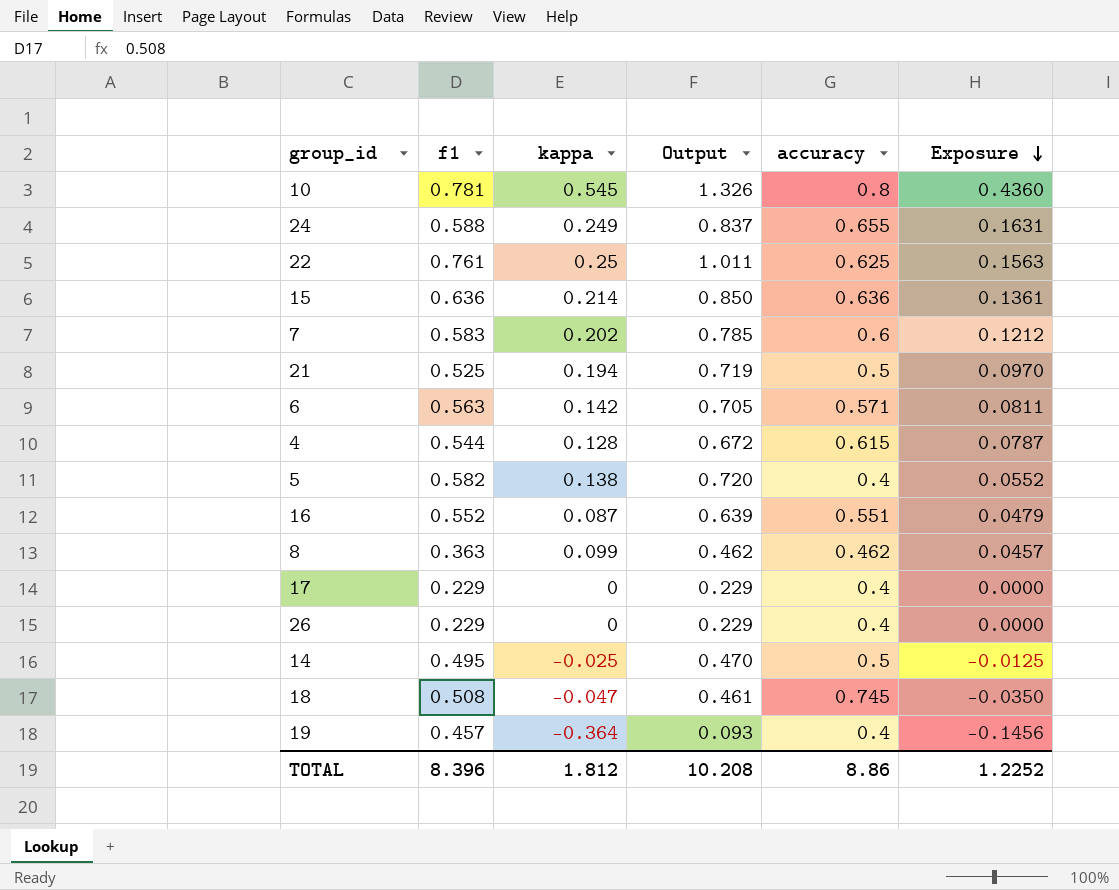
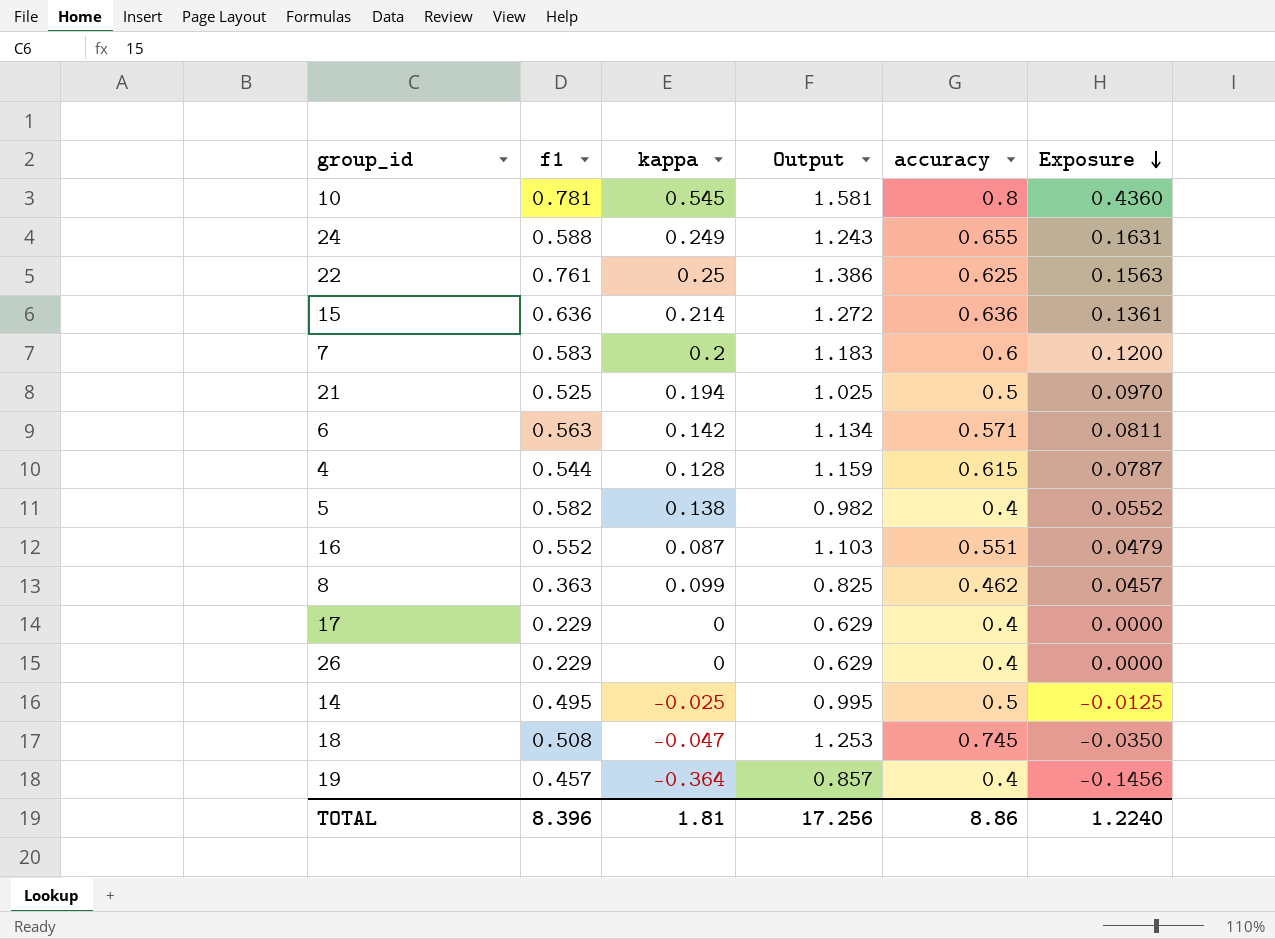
column Output | formula: [f1] + [kappa] -> [f1] + [accuracy]
7 | kappa: 0.202 -> 0.2
7 | Exposure: 0.1212 -> 0.1200
TOTAL | kappa: 1.812 -> 1.81
TOTAL | Output: 10.208 -> 17.256
TOTAL | Exposure: 1.2252 -> 1.2240

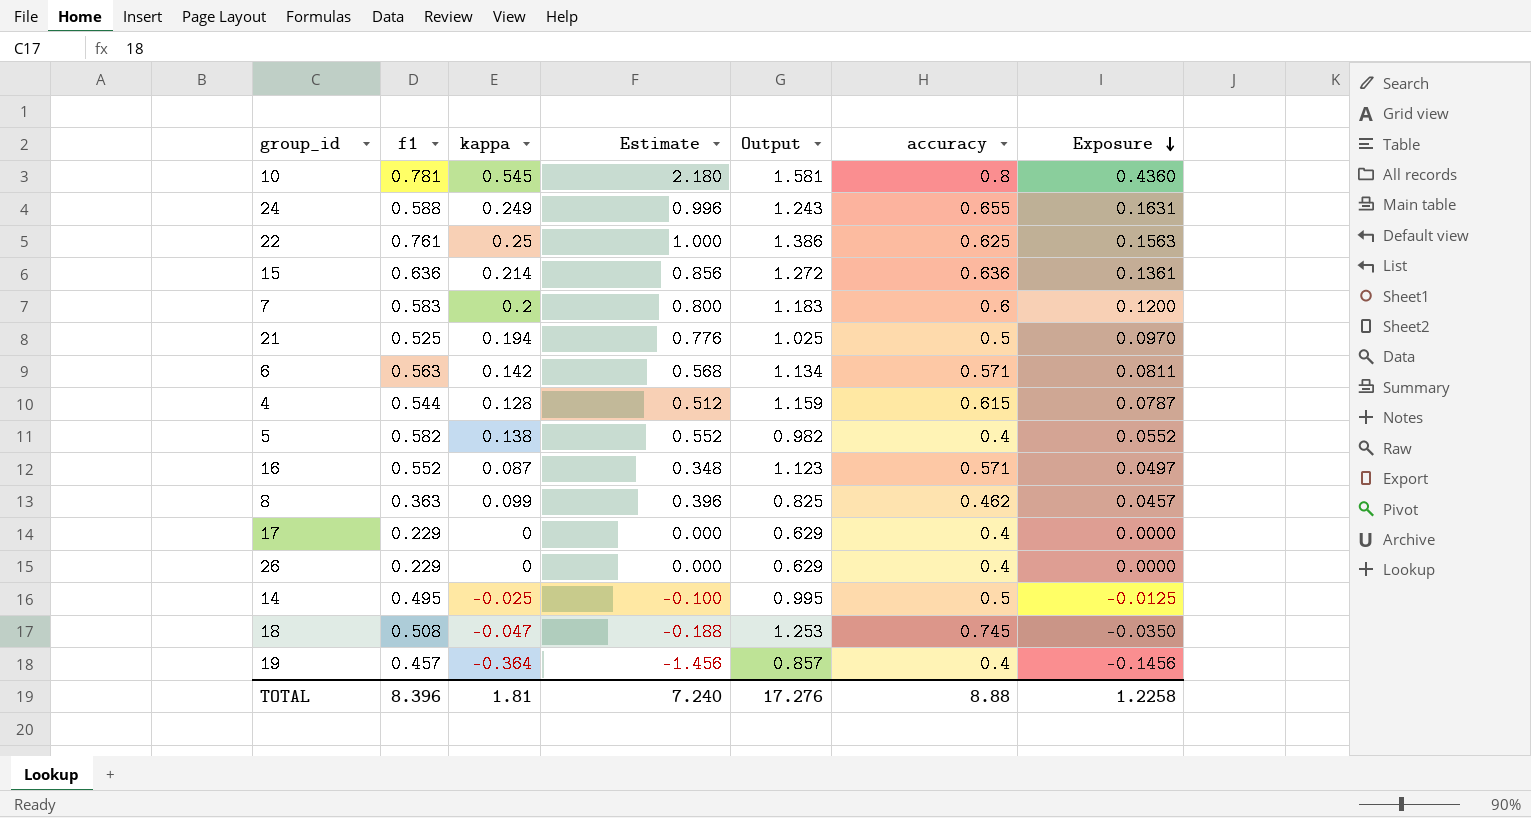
column Estimate | formula: none -> [kappa] * 4
16 | Output: 1.103 -> 1.123
16 | accuracy: 0.551 -> 0.571
16 | Exposure: 0.0479 -> 0.0497
TOTAL | Output: 17.256 -> 17.276
TOTAL | accuracy: 8.86 -> 8.88
TOTAL | Exposure: 1.2240 -> 1.2258

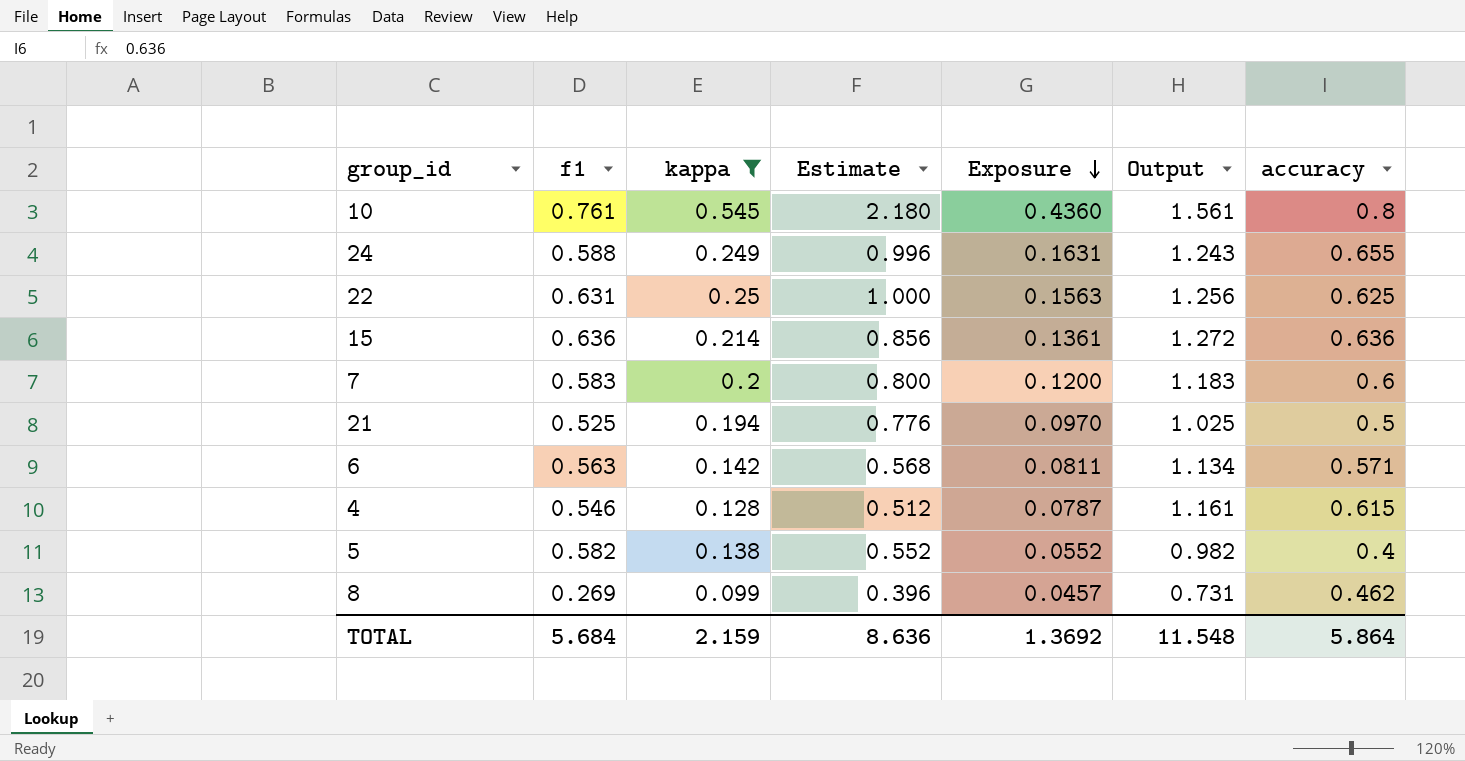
filter: none -> kappa >= 0.099
column Exposure | position: 7 -> 5
10 | f1: 0.781 -> 0.761
10 | Output: 1.581 -> 1.561
22 | f1: 0.761 -> 0.631
22 | Output: 1.386 -> 1.256
4 | f1: 0.544 -> 0.546
4 | Output: 1.159 -> 1.161
8 | f1: 0.363 -> 0.269
8 | Output: 0.825 -> 0.731
TOTAL | f1: 8.396 -> 5.684
TOTAL | kappa: 1.81 -> 2.159
TOTAL | Estimate: 7.240 -> 8.636
TOTAL | Exposure: 1.2258 -> 1.3692
TOTAL | Output: 17.276 -> 11.548
TOTAL | accuracy: 8.88 -> 5.864

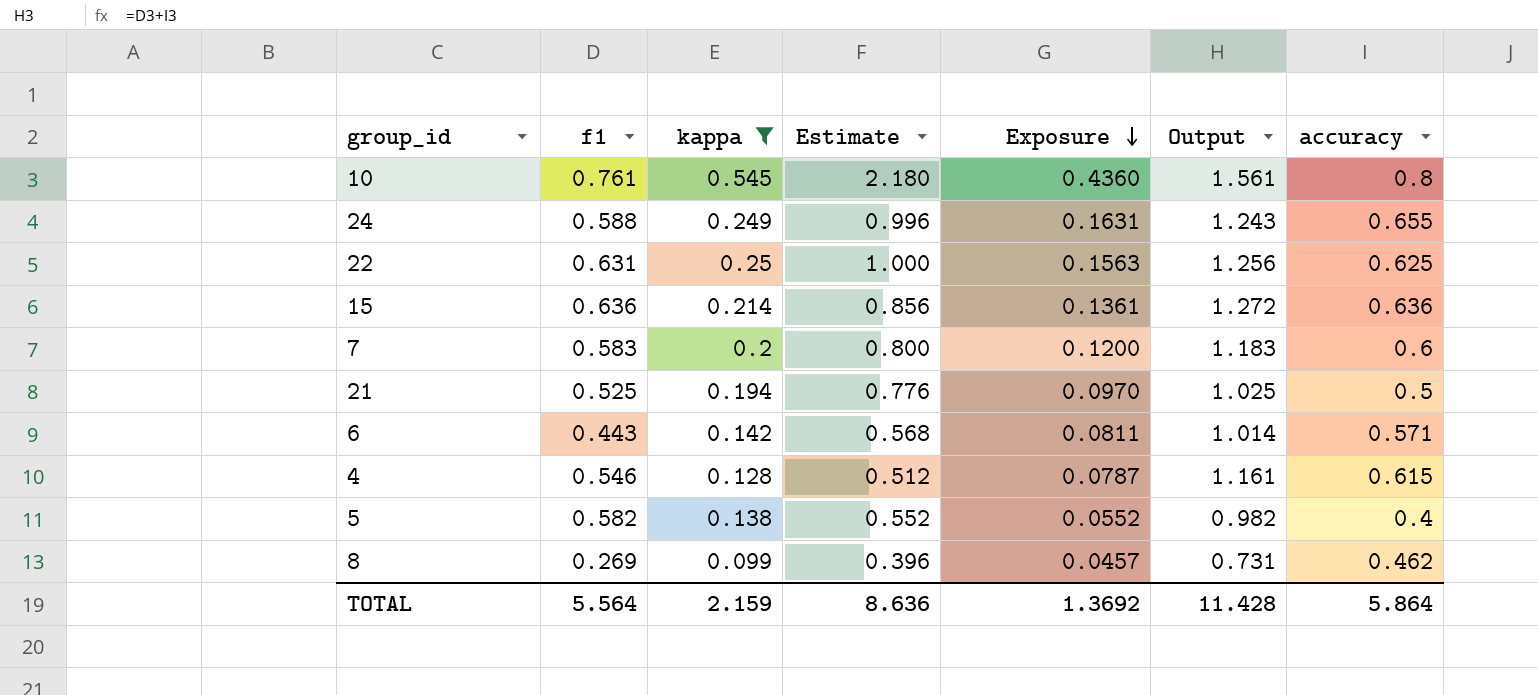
6 | f1: 0.563 -> 0.443
6 | Output: 1.134 -> 1.014
TOTAL | f1: 5.684 -> 5.564
TOTAL | Output: 11.548 -> 11.428

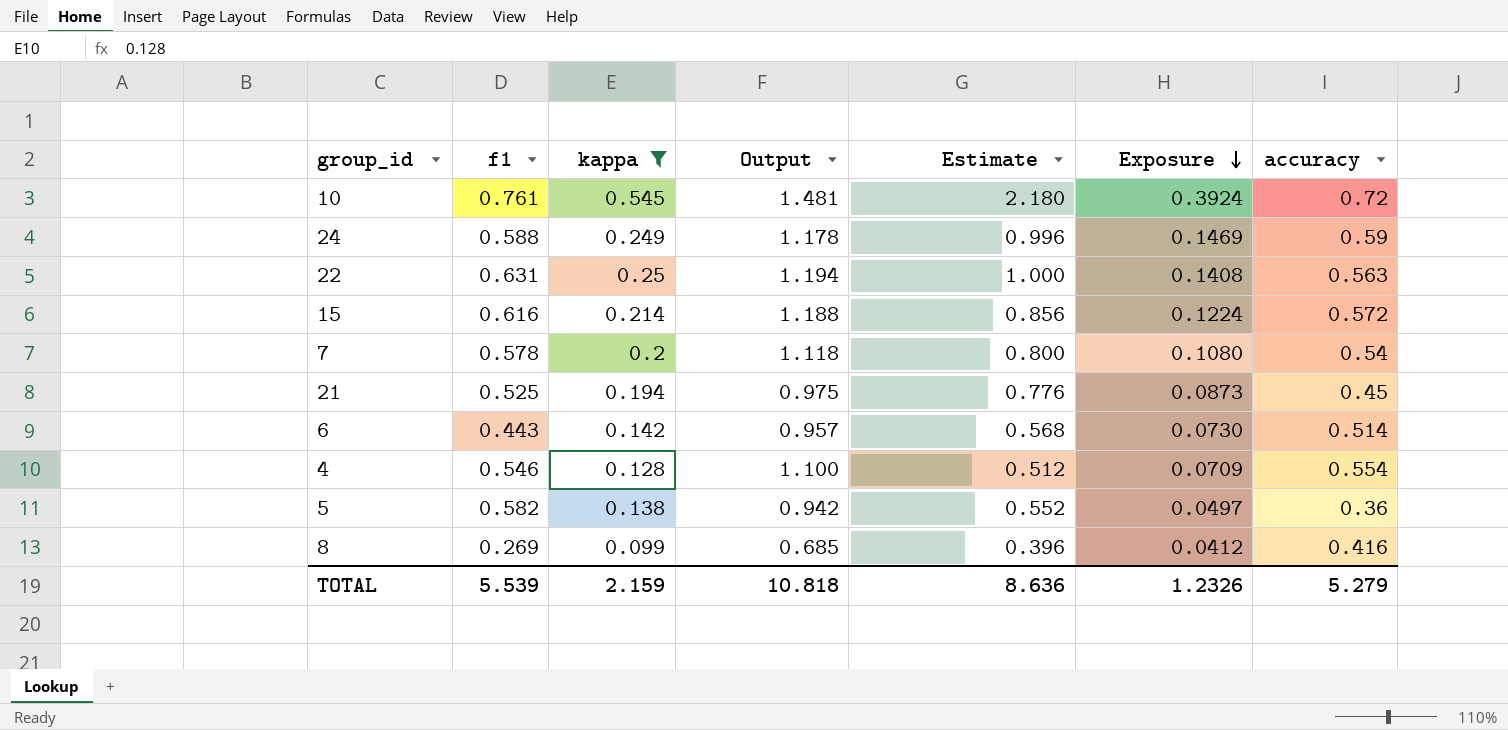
column Output | position: 6 -> 4
10 | Output: 1.561 -> 1.481
10 | Exposure: 0.4360 -> 0.3924
10 | accuracy: 0.8 -> 0.72
24 | Output: 1.243 -> 1.178
24 | Exposure: 0.1631 -> 0.1469
24 | accuracy: 0.655 -> 0.59
22 | Output: 1.256 -> 1.194
22 | Exposure: 0.1563 -> 0.1408
22 | accuracy: 0.625 -> 0.563
15 | f1: 0.636 -> 0.616
15 | Output: 1.272 -> 1.188
15 | Exposure: 0.1361 -> 0.1224
15 | accuracy: 0.636 -> 0.572
7 | f1: 0.583 -> 0.578
7 | Output: 1.183 -> 1.118
7 | Exposure: 0.1200 -> 0.1080
7 | accuracy: 0.6 -> 0.54
21 | Output: 1.025 -> 0.975
21 | Exposure: 0.0970 -> 0.0873
21 | accuracy: 0.5 -> 0.45
6 | Output: 1.014 -> 0.957
6 | Exposure: 0.0811 -> 0.0730
6 | accuracy: 0.571 -> 0.514
4 | Output: 1.161 -> 1.100
4 | Exposure: 0.0787 -> 0.0709
4 | accuracy: 0.615 -> 0.554
5 | Output: 0.982 -> 0.942
5 | Exposure: 0.0552 -> 0.0497
5 | accuracy: 0.4 -> 0.36
8 | Output: 0.731 -> 0.685
8 | Exposure: 0.0457 -> 0.0412
8 | accuracy: 0.462 -> 0.416
TOTAL | f1: 5.564 -> 5.539
TOTAL | Output: 11.428 -> 10.818
TOTAL | Exposure: 1.3692 -> 1.2326
TOTAL | accuracy: 5.864 -> 5.279

